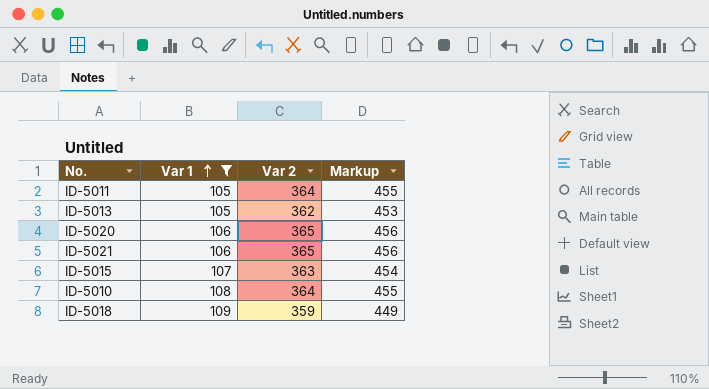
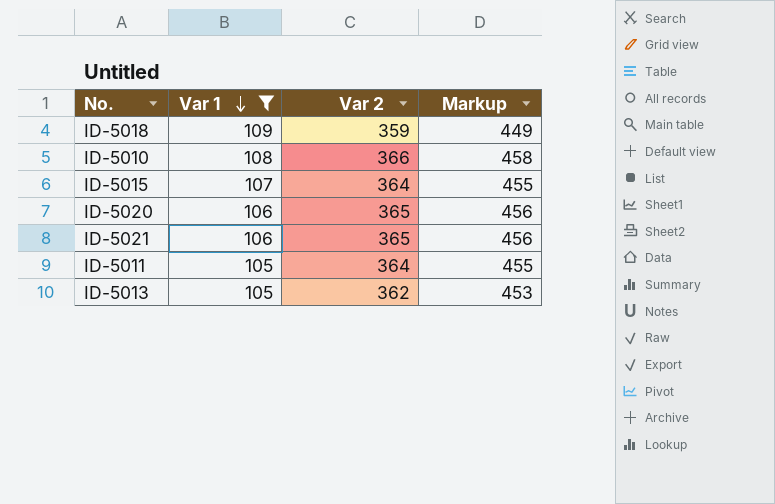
row order: Var 1 ascending -> Var 1 descending
ID-5010 | Var 2: 364 -> 366
ID-5010 | Markup: 455 -> 458
ID-5015 | Var 2: 363 -> 364
ID-5015 | Markup: 454 -> 455

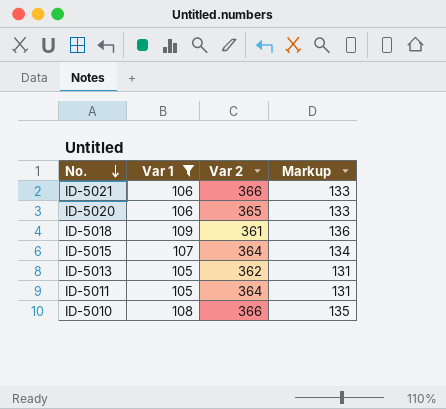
row order: Var 1 descending -> No. descending
column Markup | formula: [Var 2] * 1.25 -> [Var 1] * 1.25
ID-5021 | Var 2: 365 -> 366
ID-5018 | Var 2: 359 -> 361

